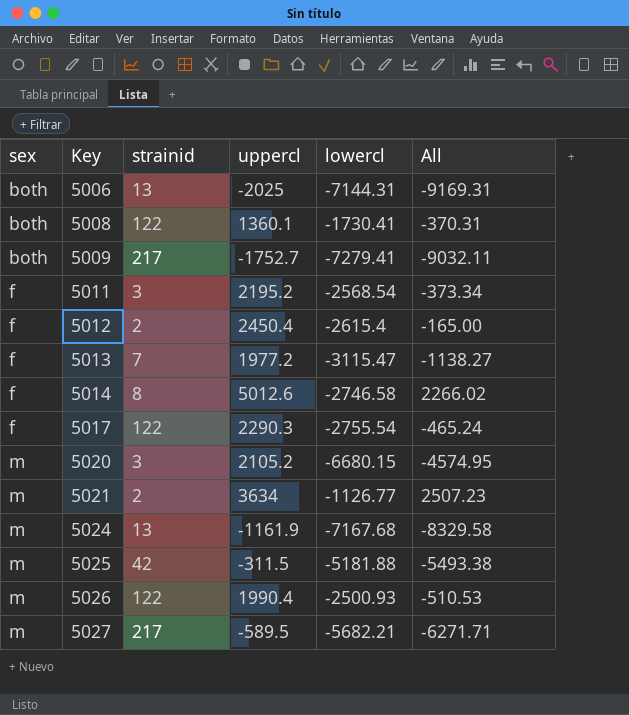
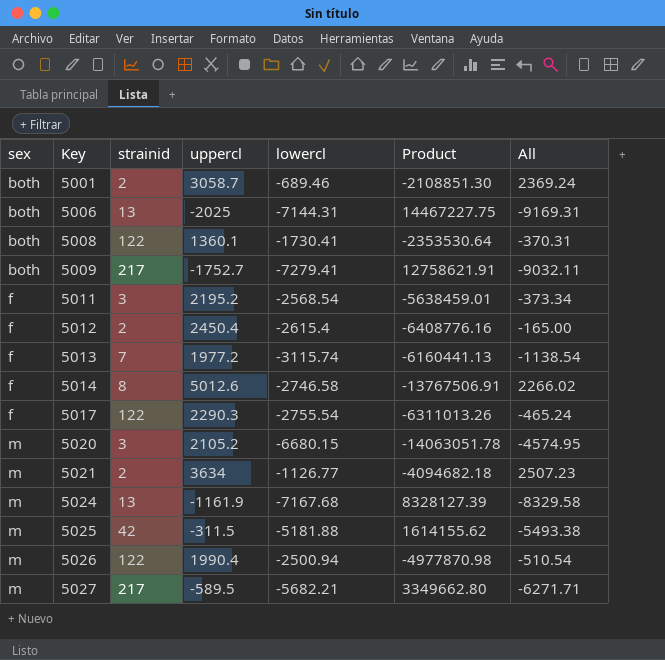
column Product | formula: none -> [uppercl] * [lowercl]
row 5001: none -> both | 2 | 3058.7 | -689.46 | -2108851.30 | 2369.24
5013 | lowercl: -3115.47 -> -3115.74
5013 | All: -1138.27 -> -1138.54
5026 | lowercl: -2500.93 -> -2500.94
5026 | All: -510.53 -> -510.54

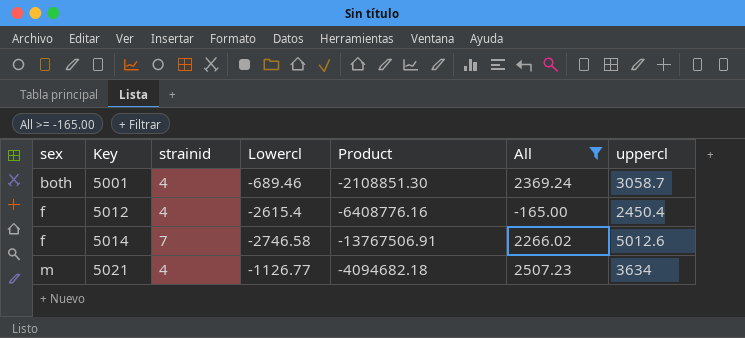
filter: none -> All >= -165.00
column name: lowercl -> Lowercl
column uppercl | position: 4 -> 7
5001 | strainid: 2 -> 4
5012 | strainid: 2 -> 4
5014 | strainid: 8 -> 7
5021 | strainid: 2 -> 4

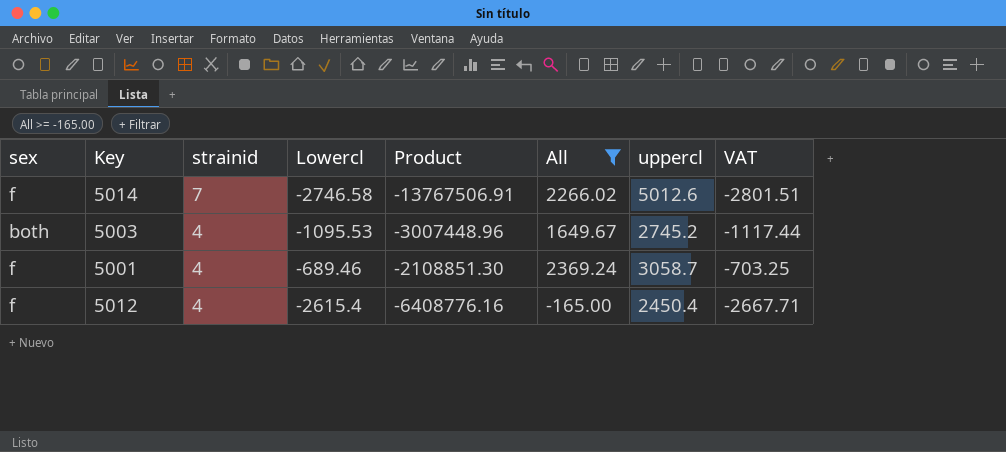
row order: sex ascending -> strainid descending
column VAT | formula: none -> [Lowercl] * 1.02
row 5021: m | 4 | -1126.77 | -4094682.18 | 2507.23 | 3634 -> none
row 5003: none -> both | 4 | -1095.53 | -3007448.96 | 1649.67 | 2745.2 | -1117.44
5001 | sex: both -> f

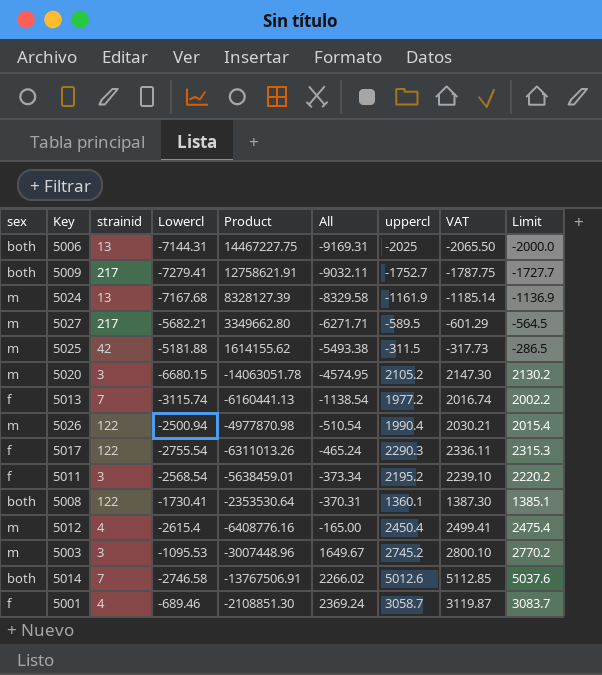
filter: All >= -165.00 -> none
row order: strainid descending -> All ascending
column VAT | formula: [Lowercl] * 1.02 -> [uppercl] * 1.02
column Limit | formula: none -> [uppercl] + 25
5012 | sex: f -> m
5003 | sex: both -> m
5003 | strainid: 4 -> 3
5014 | sex: f -> both

